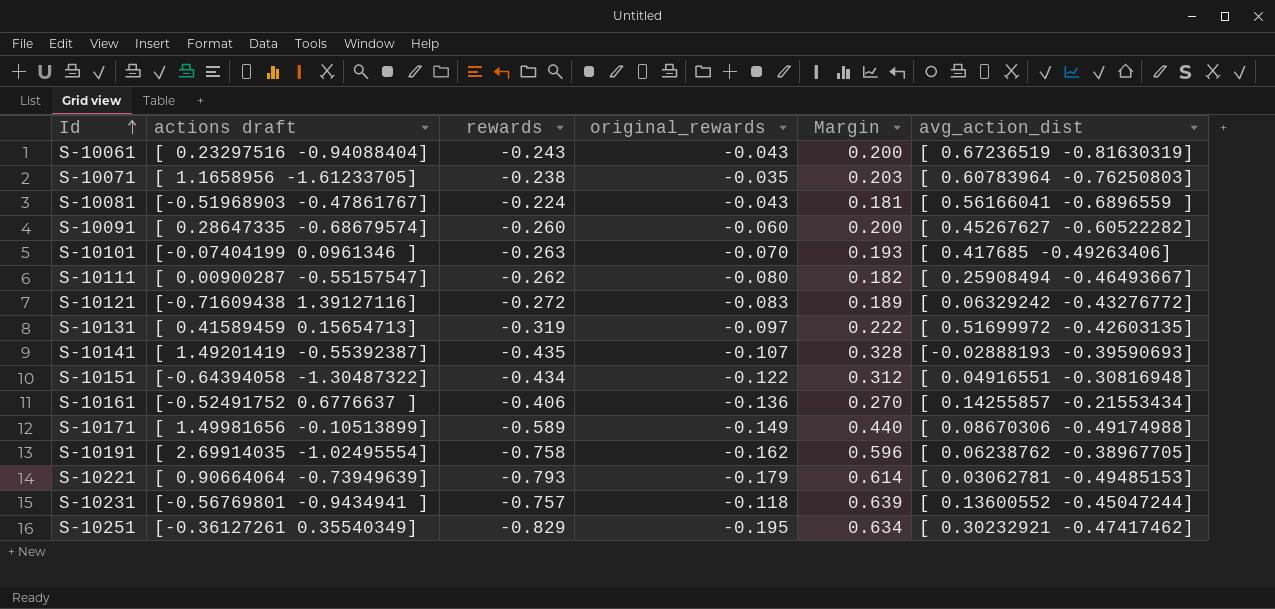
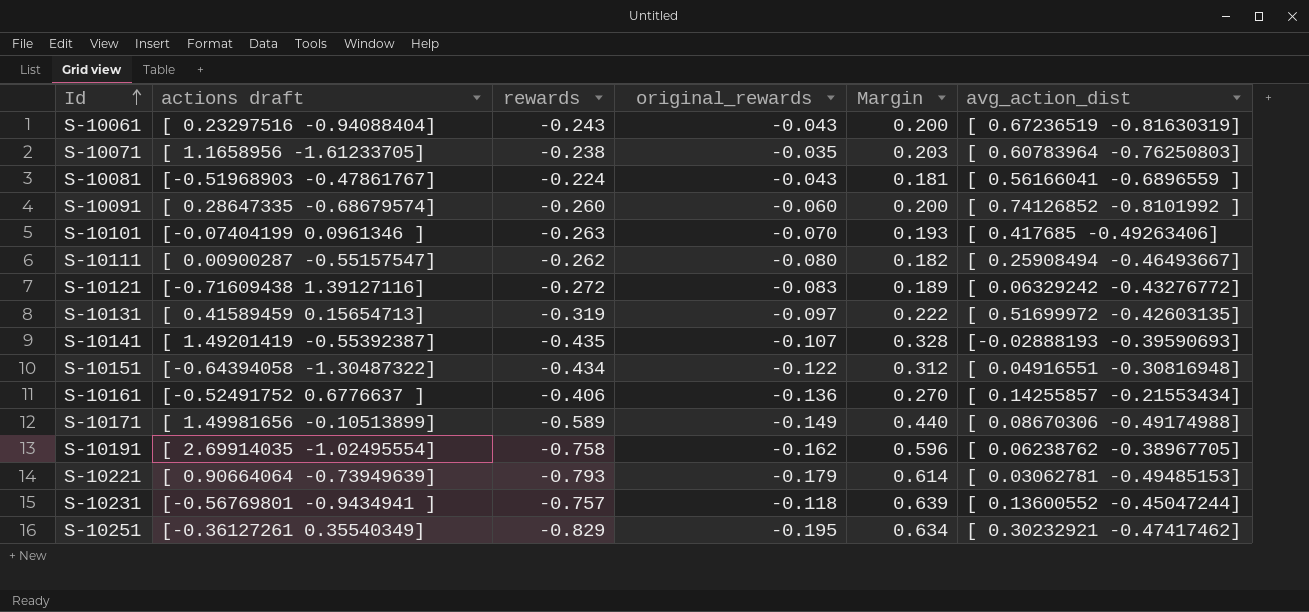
S-10091 | avg_action_dist: [ 0.45267627 -0.60522282] -> [ 0.74126852 -0.8101992 ]

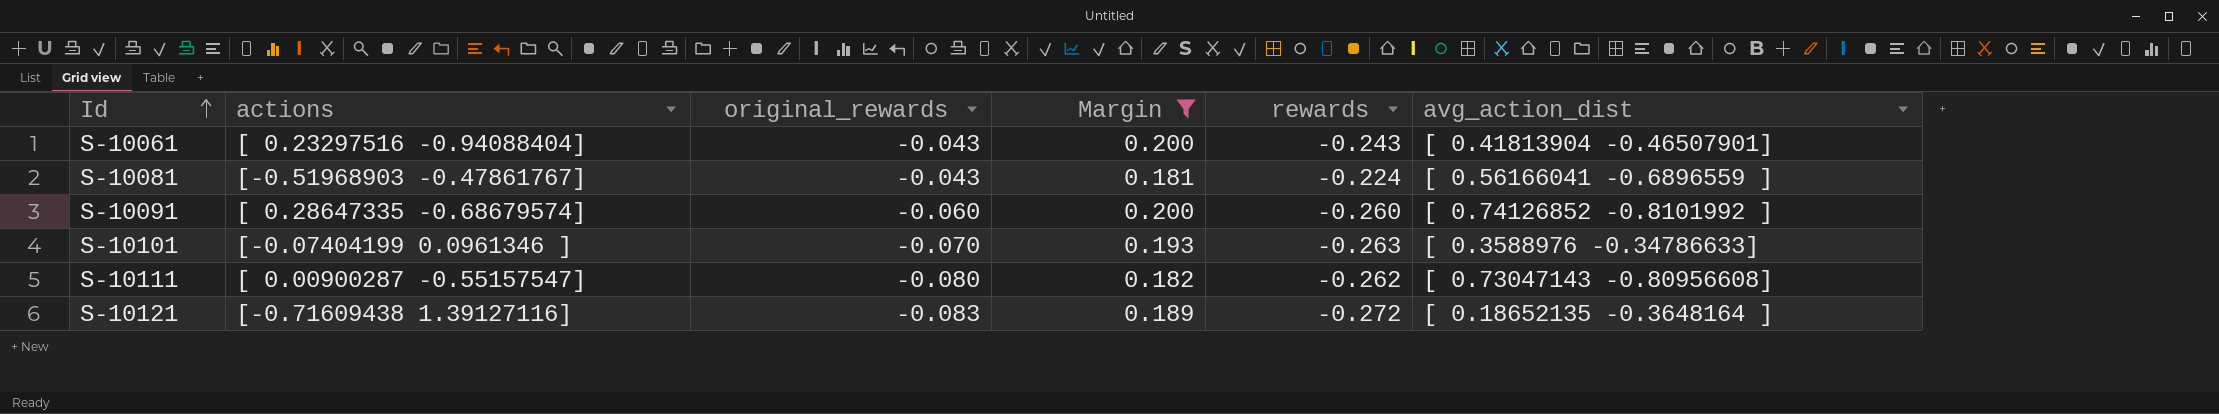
filter: none -> Margin <= 0.200
column name: actions draft -> actions
column rewards | position: 3 -> 5
S-10061 | avg_action_dist: [ 0.67236519 -0.81630319] -> [ 0.41813904 -0.46507901]
S-10101 | avg_action_dist: [ 0.417685 -0.49263406] -> [ 0.3588976 -0.34786633]
S-10111 | avg_action_dist: [ 0.25908494 -0.46493667] -> [ 0.73047143 -0.80956608]
S-10121 | avg_action_dist: [ 0.06329242 -0.43276772] -> [ 0.18652135 -0.3648164 ]

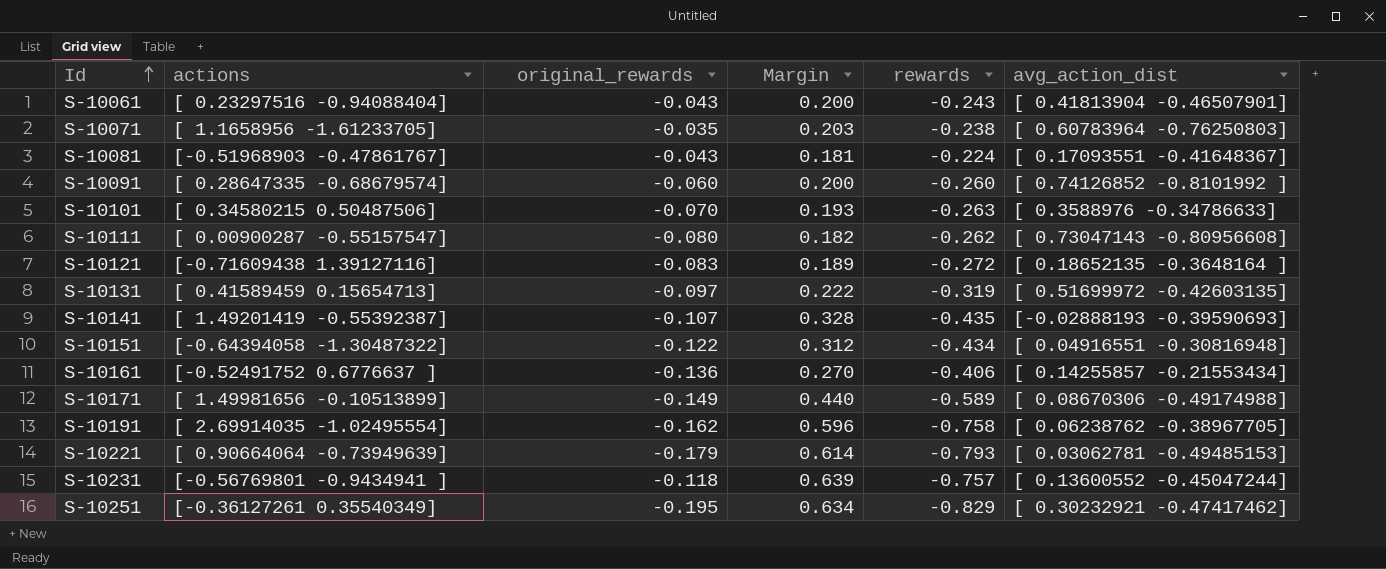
filter: Margin <= 0.200 -> none
S-10081 | avg_action_dist: [ 0.56166041 -0.6896559 ] -> [ 0.17093551 -0.41648367]
S-10101 | actions: [-0.07404199 0.0961346 ] -> [ 0.34580215 0.50487506]

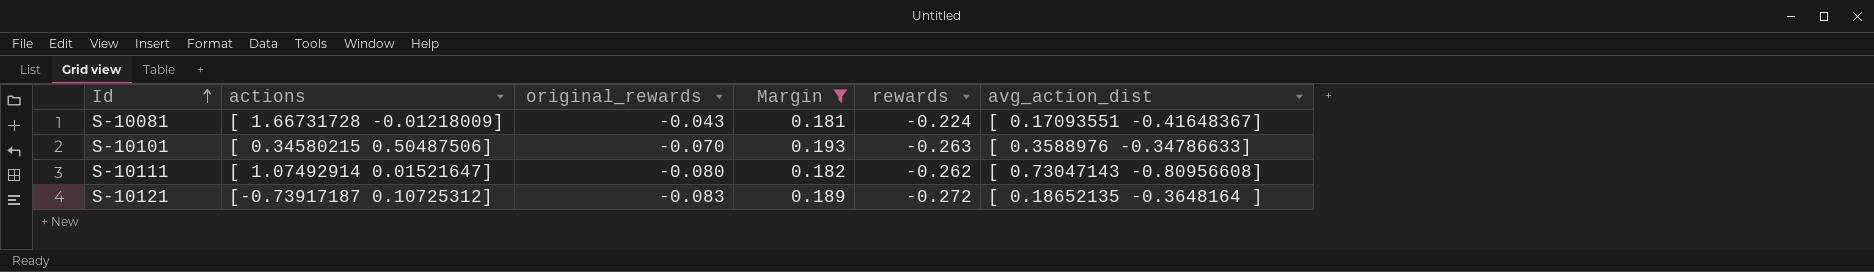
filter: none -> Margin <= 0.193
S-10081 | actions: [-0.51968903 -0.47861767] -> [ 1.66731728 -0.01218009]
S-10111 | actions: [ 0.00900287 -0.55157547] -> [ 1.07492914 0.01521647]
S-10121 | actions: [-0.71609438 1.39127116] -> [-0.73917187 0.10725312]

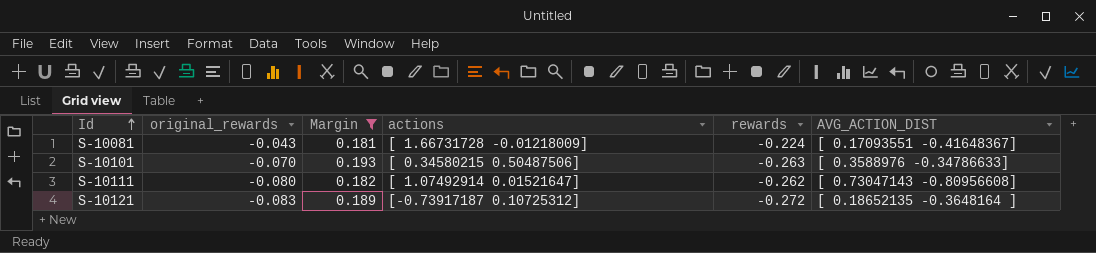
column actions | position: 2 -> 4
column name: avg_action_dist -> AVG_ACTION_DIST

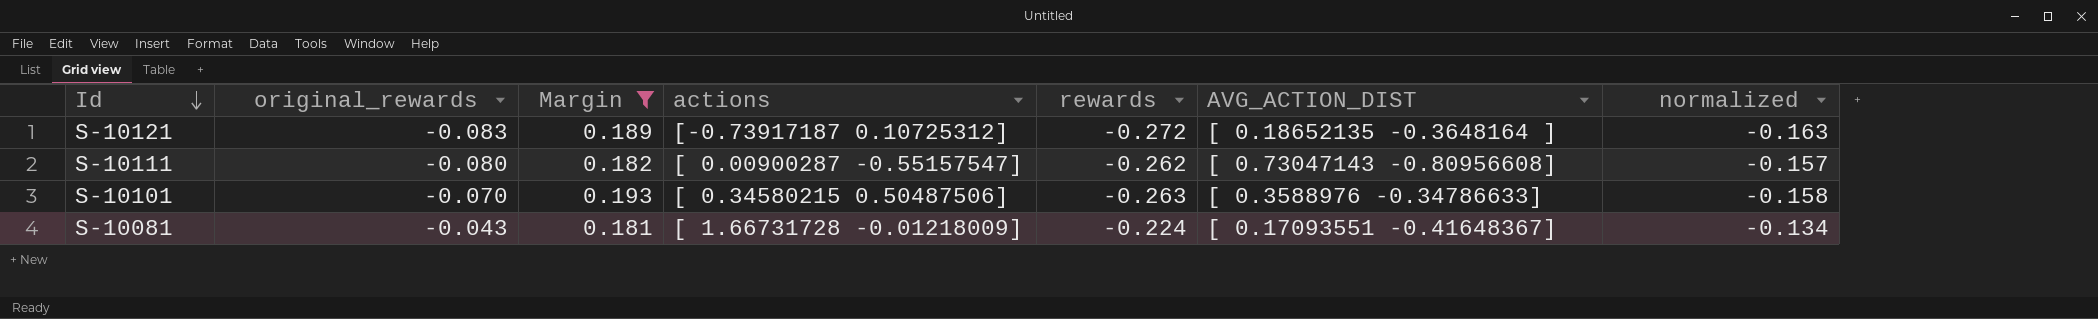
row order: Id ascending -> Id descending
column normalized | formula: none -> [rewards] * 0.6
S-10111 | actions: [ 1.07492914 0.01521647] -> [ 0.00900287 -0.55157547]

